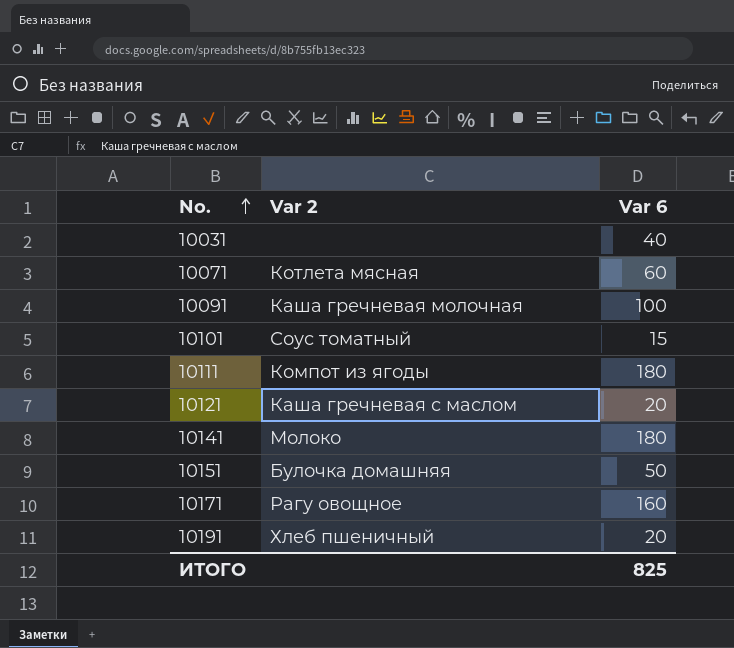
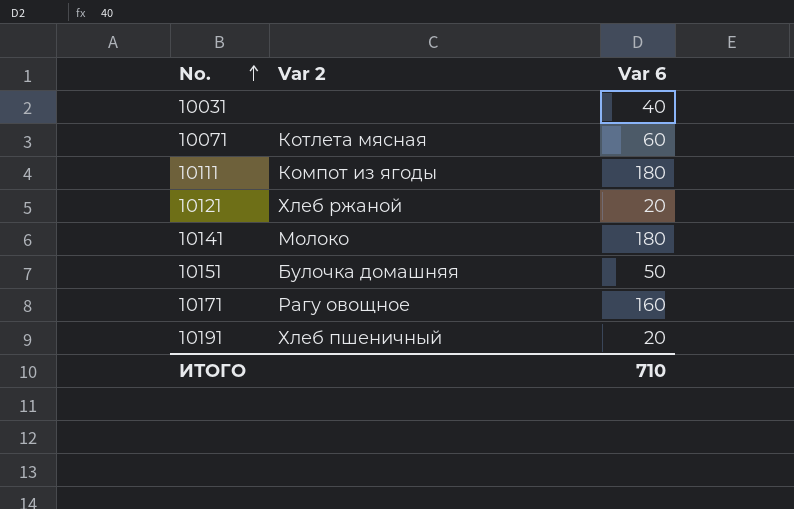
row 10091: Каша гречневая молочная | 100 -> none
row 10101: Соус томатный | 15 -> none
10121 | Var 2: Каша гречневая с маслом -> Хлеб ржаной
ИТОГО | Var 6: 825 -> 710

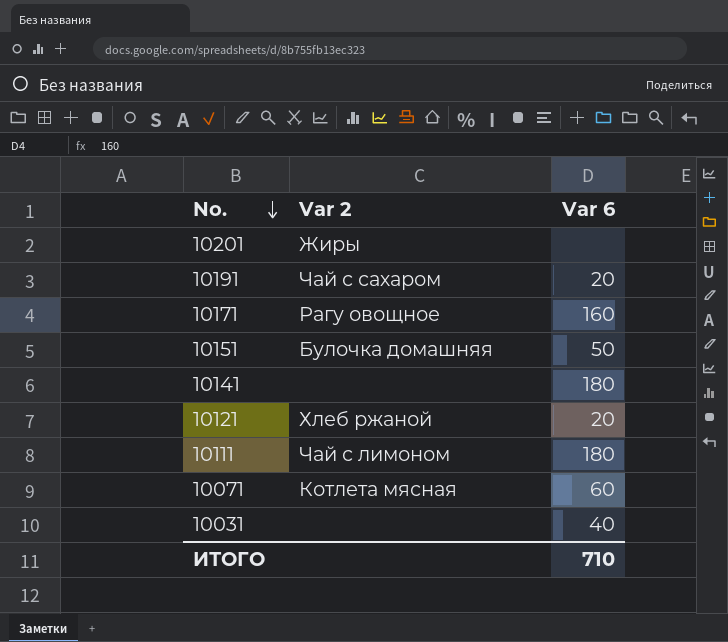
row order: No. ascending -> No. descending
row 10201: none -> Жиры | none
10191 | Var 2: Хлеб пшеничный -> Чай с сахаром
10141 | Var 2: Молоко -> none
10111 | Var 2: Компот из ягоды -> Чай с лимоном

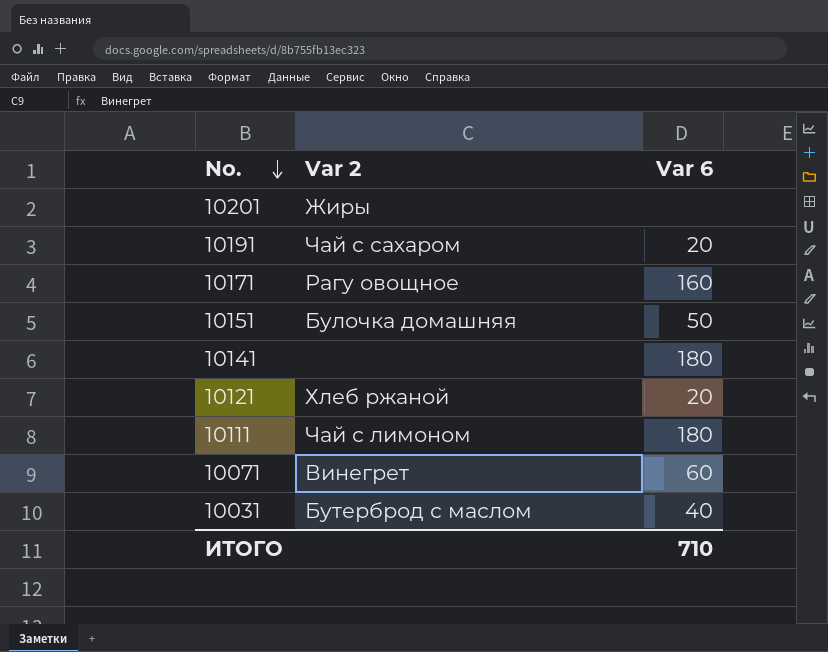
10071 | Var 2: Котлета мясная -> Винегрет
10031 | Var 2: none -> Бутерброд с маслом

